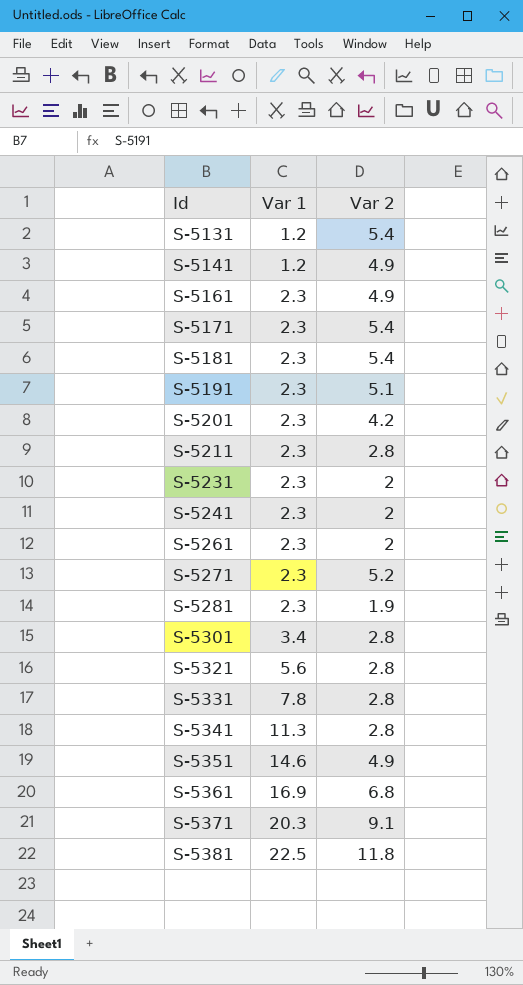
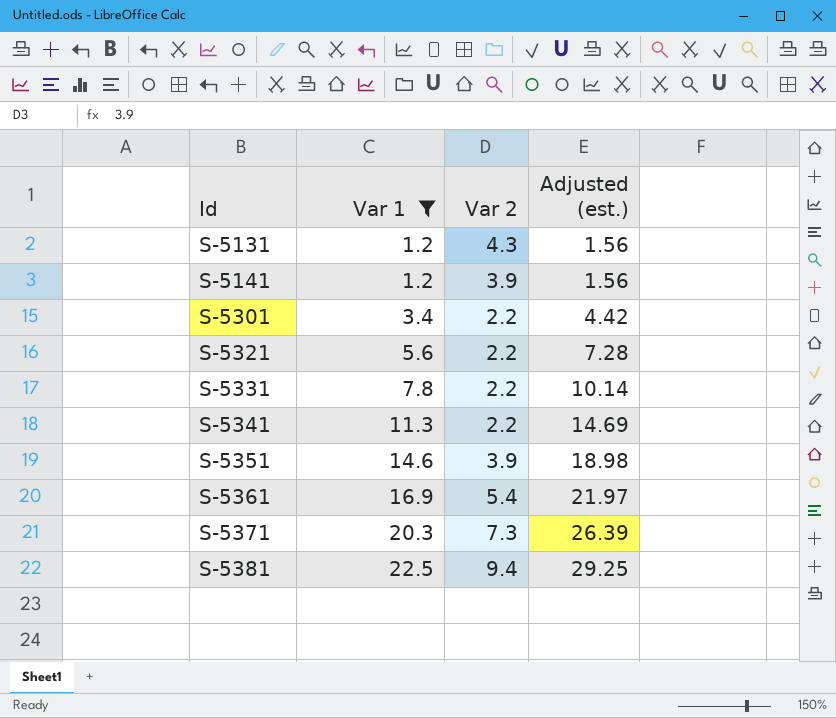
filter: none -> Var 1 != 2.3
column Adjusted (est.) | formula: none -> [Var 1] * 1.3
S-5131 | Var 2: 5.4 -> 4.3
S-5141 | Var 2: 4.9 -> 3.9
S-5301 | Var 2: 2.8 -> 2.2
S-5321 | Var 2: 2.8 -> 2.2
S-5331 | Var 2: 2.8 -> 2.2
S-5341 | Var 2: 2.8 -> 2.2
S-5351 | Var 2: 4.9 -> 3.9
S-5361 | Var 2: 6.8 -> 5.4
S-5371 | Var 2: 9.1 -> 7.3
S-5381 | Var 2: 11.8 -> 9.4

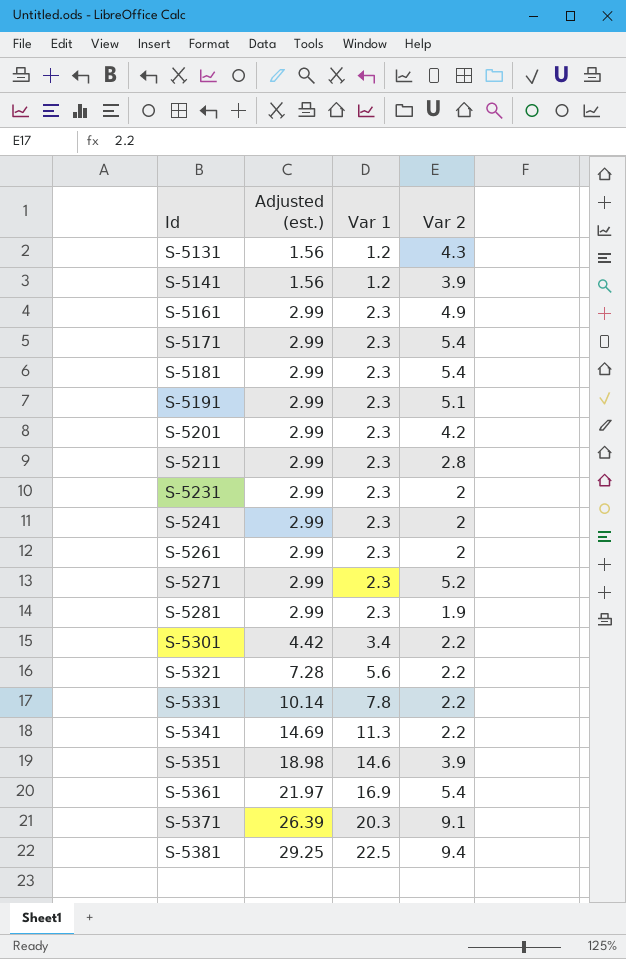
filter: Var 1 != 2.3 -> none
column Adjusted (est.) | position: 4 -> 2
S-5371 | Var 2: 7.3 -> 9.1

